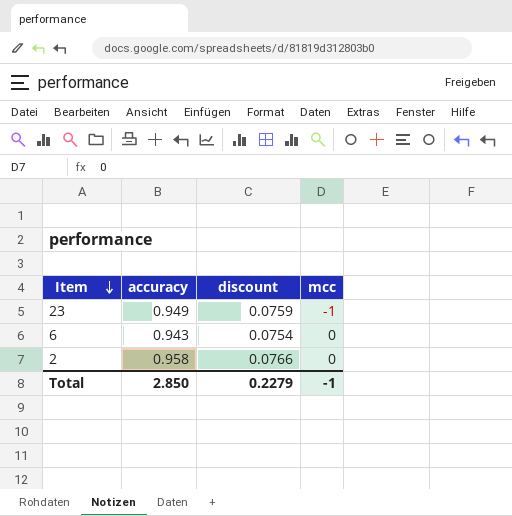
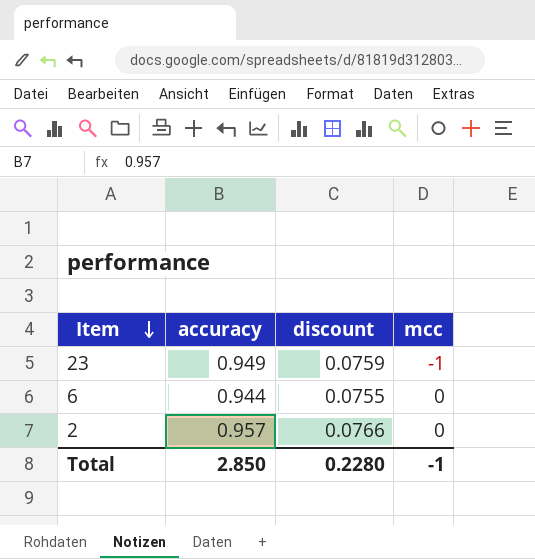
6 | accuracy: 0.943 -> 0.944
6 | discount: 0.0754 -> 0.0755
2 | accuracy: 0.958 -> 0.957
Total | discount: 0.2279 -> 0.2280

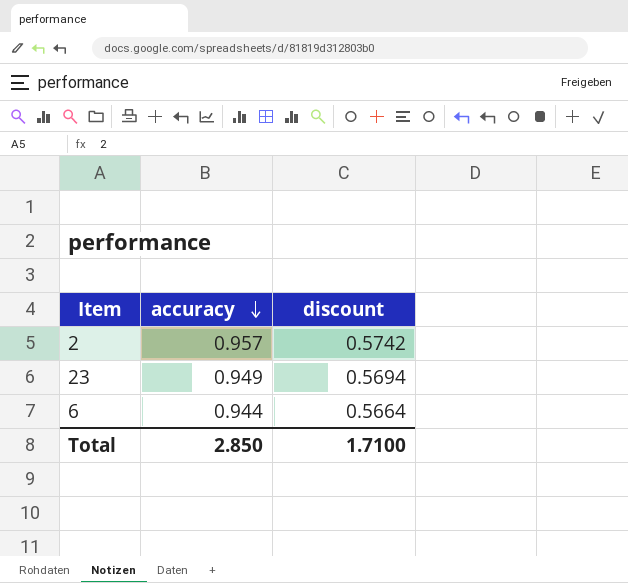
row order: Item descending -> accuracy descending
column mcc | position: 4 -> none
column discount | formula: [accuracy] * 0.08 -> [accuracy] * 0.6
Total | discount: 0.2280 -> 1.7100

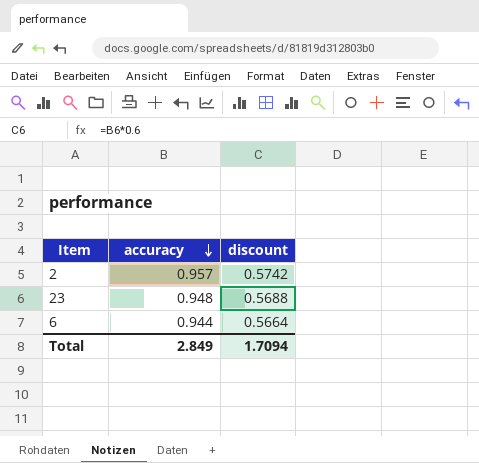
23 | accuracy: 0.949 -> 0.948
23 | discount: 0.5694 -> 0.5688
Total | accuracy: 2.850 -> 2.849
Total | discount: 1.7100 -> 1.7094

